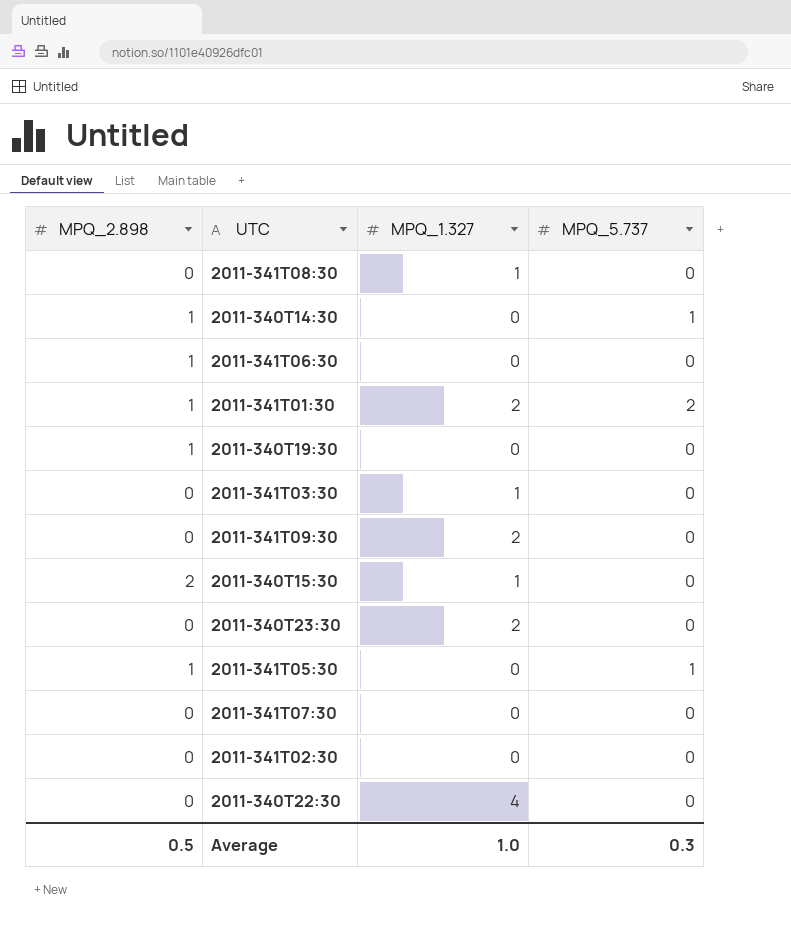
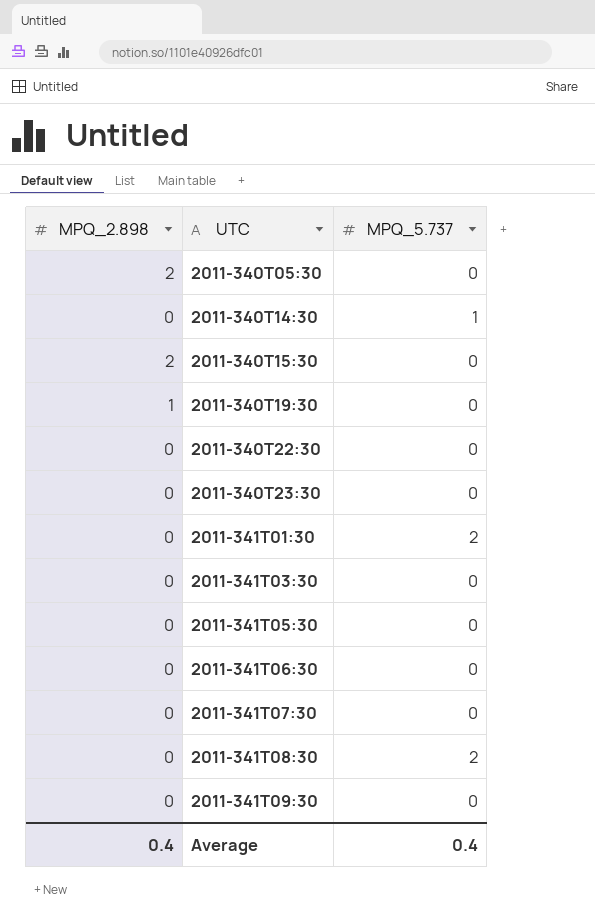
row order: none -> UTC ascending
column MPQ_1.327 | position: 3 -> none
row 2011-341T02:30: 0 | 0 | 0 -> none
row 2011-340T05:30: none -> 2 | 0
2011-340T14:30 | MPQ_2.898: 1 -> 0
2011-341T01:30 | MPQ_2.898: 1 -> 0
2011-341T05:30 | MPQ_2.898: 1 -> 0
2011-341T05:30 | MPQ_5.737: 1 -> 0
2011-341T06:30 | MPQ_2.898: 1 -> 0
2011-341T08:30 | MPQ_5.737: 0 -> 2
Average | MPQ_2.898: 0.5 -> 0.4
Average | MPQ_5.737: 0.3 -> 0.4

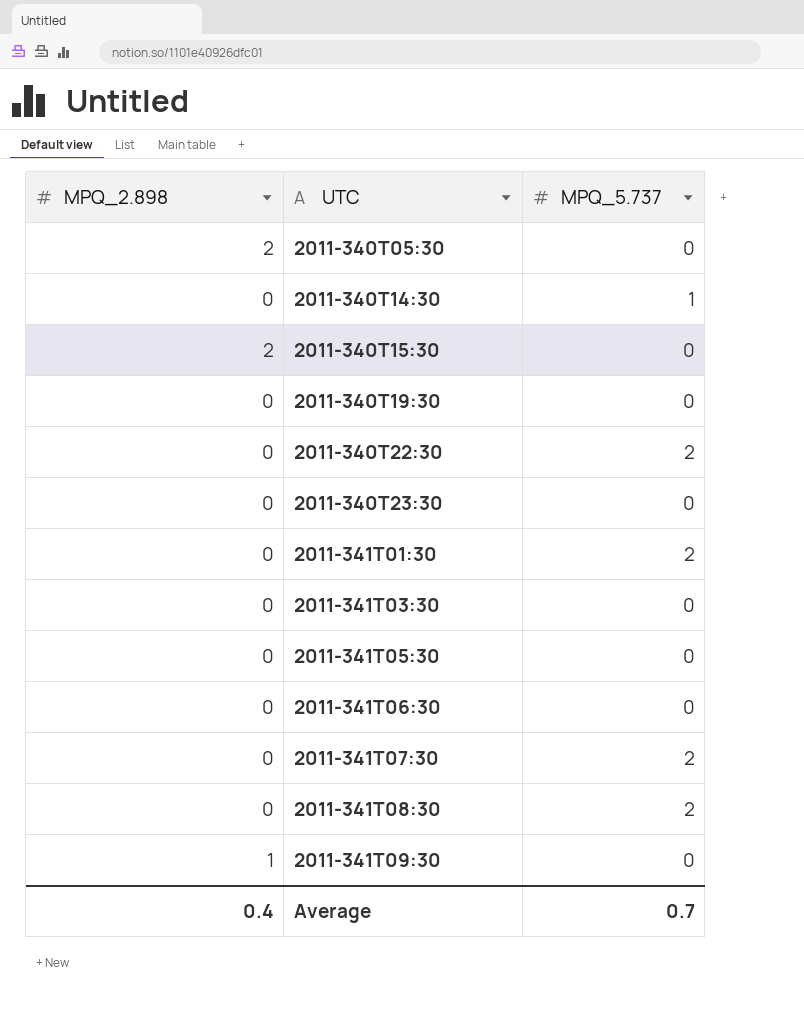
2011-340T19:30 | MPQ_2.898: 1 -> 0
2011-340T22:30 | MPQ_5.737: 0 -> 2
2011-341T07:30 | MPQ_5.737: 0 -> 2
2011-341T09:30 | MPQ_2.898: 0 -> 1
Average | MPQ_5.737: 0.4 -> 0.7

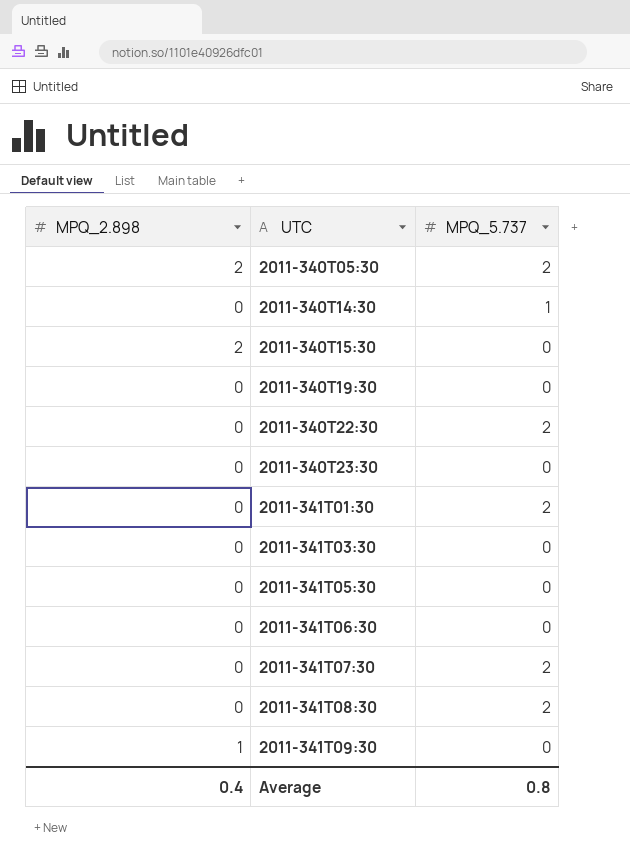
2011-340T05:30 | MPQ_5.737: 0 -> 2
Average | MPQ_5.737: 0.7 -> 0.8

